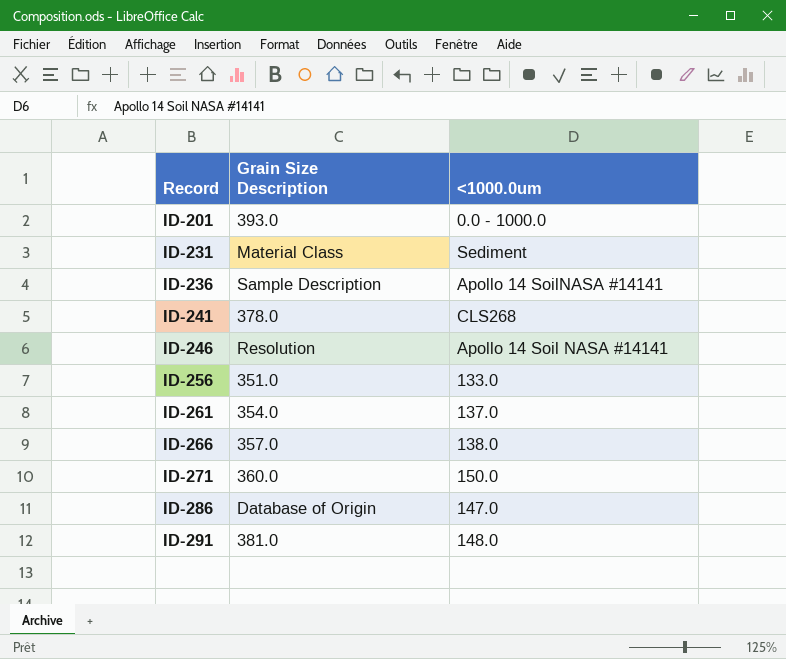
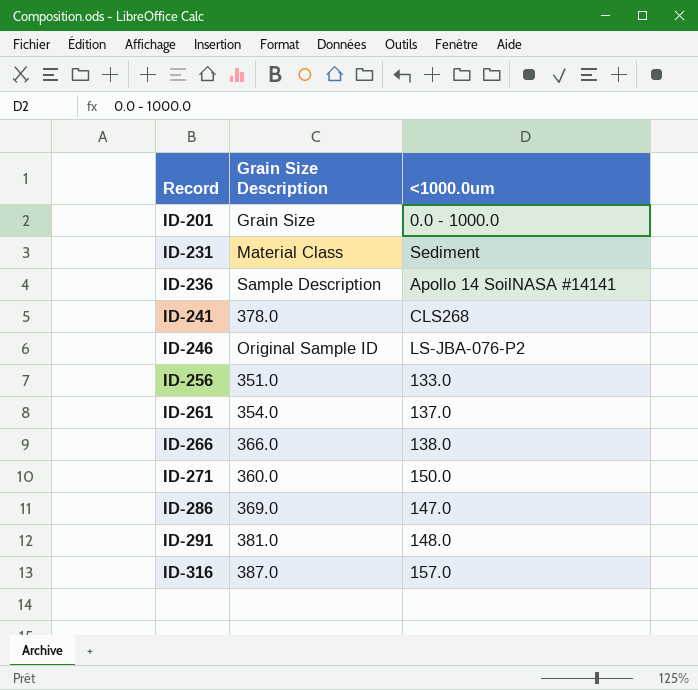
ID-201 | Grain Size Description: 393.0 -> Grain Size
ID-246 | Grain Size Description: Resolution -> Original Sample ID
ID-246 | <1000.0um: Apollo 14 Soil NASA #14141 -> LS-JBA-076-P2
ID-266 | Grain Size Description: 357.0 -> 366.0
ID-286 | Grain Size Description: Database of Origin -> 369.0
row ID-316: none -> 387.0 | 157.0

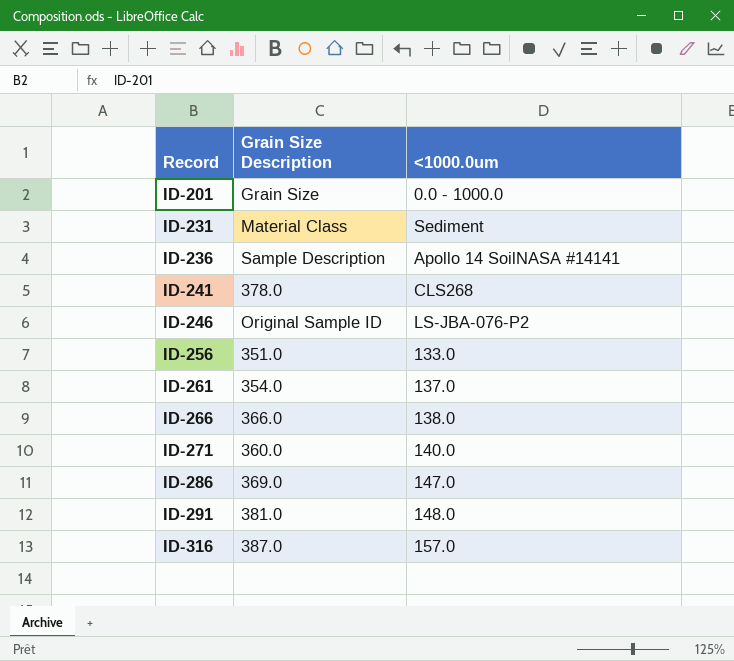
ID-271 | <1000.0um: 150.0 -> 140.0

